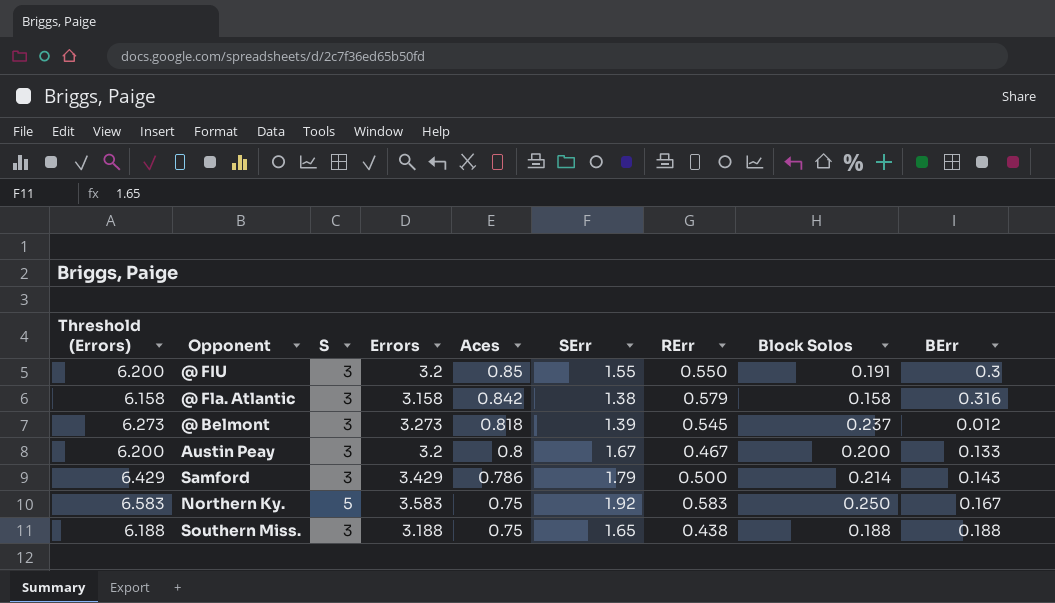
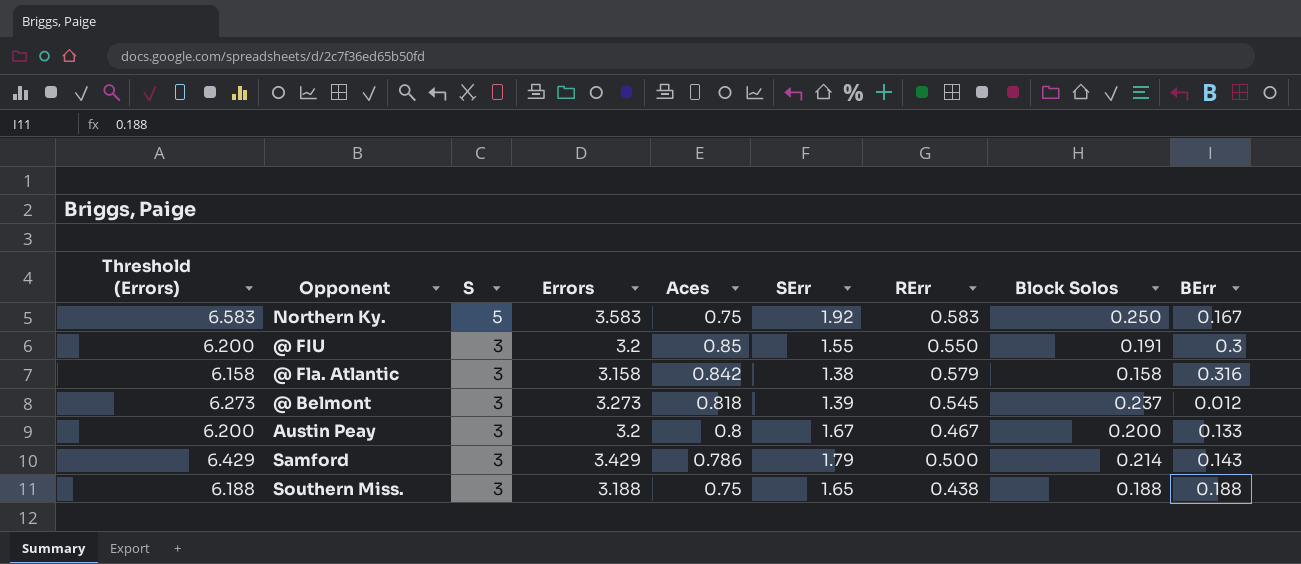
row order: Aces descending -> S descending

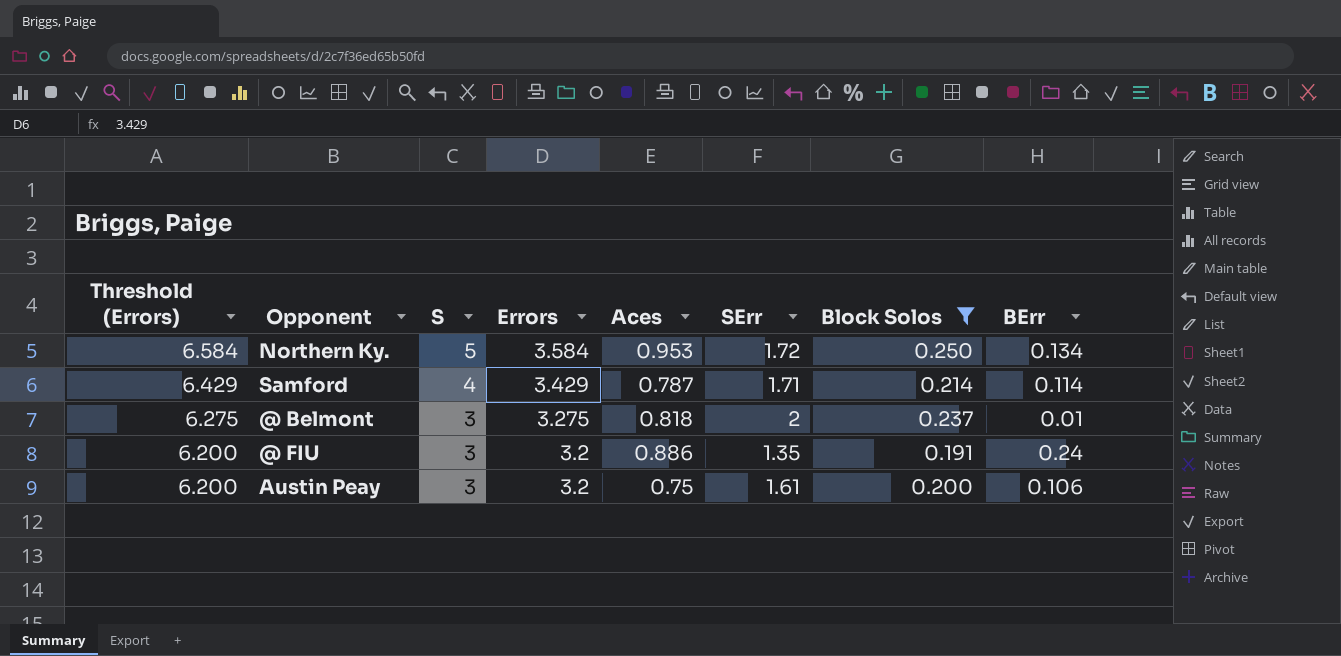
filter: none -> Block Solos >= 0.191
row order: S descending -> Threshold (Errors) descending
column RErr | position: 7 -> none
Northern Ky. | Threshold (Errors): 6.583 -> 6.584
Northern Ky. | Errors: 3.583 -> 3.584
Northern Ky. | Aces: 0.75 -> 0.953
Northern Ky. | SErr: 1.92 -> 1.72
Northern Ky. | BErr: 0.167 -> 0.134
Samford | S: 3 -> 4
Samford | Aces: 0.786 -> 0.787
Samford | SErr: 1.79 -> 1.71
Samford | BErr: 0.143 -> 0.114
@ Belmont | Threshold (Errors): 6.273 -> 6.275
@ Belmont | Errors: 3.273 -> 3.275
@ Belmont | SErr: 1.39 -> 2
@ Belmont | BErr: 0.012 -> 0.01
@ FIU | Aces: 0.85 -> 0.886
@ FIU | SErr: 1.55 -> 1.35
@ FIU | BErr: 0.3 -> 0.24
Austin Peay | Aces: 0.8 -> 0.75
Austin Peay | SErr: 1.67 -> 1.61
Austin Peay | BErr: 0.133 -> 0.106

